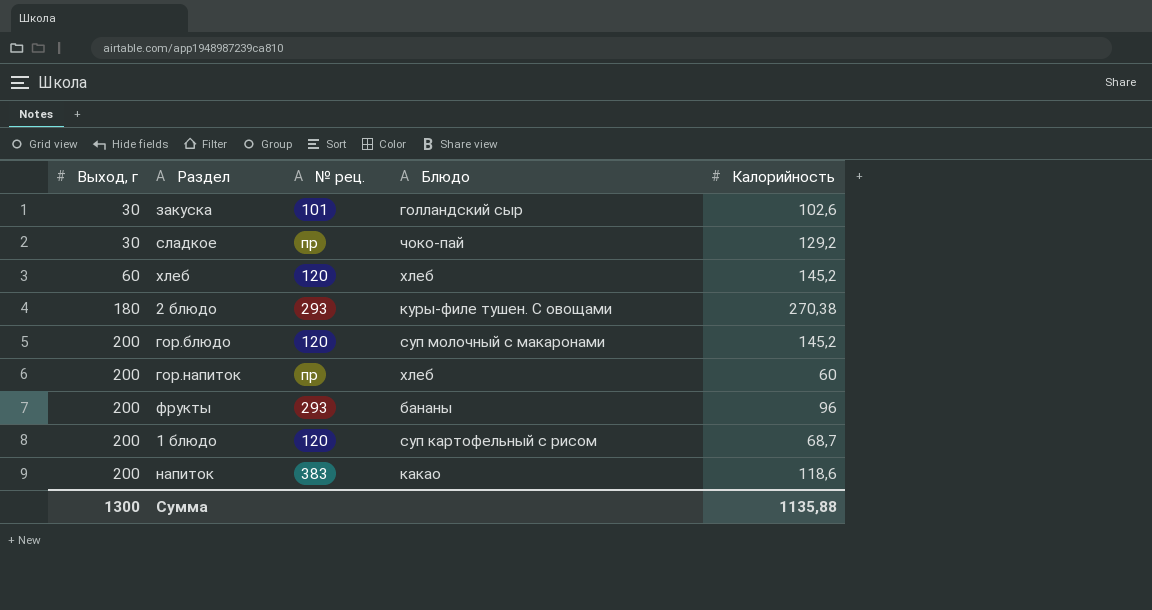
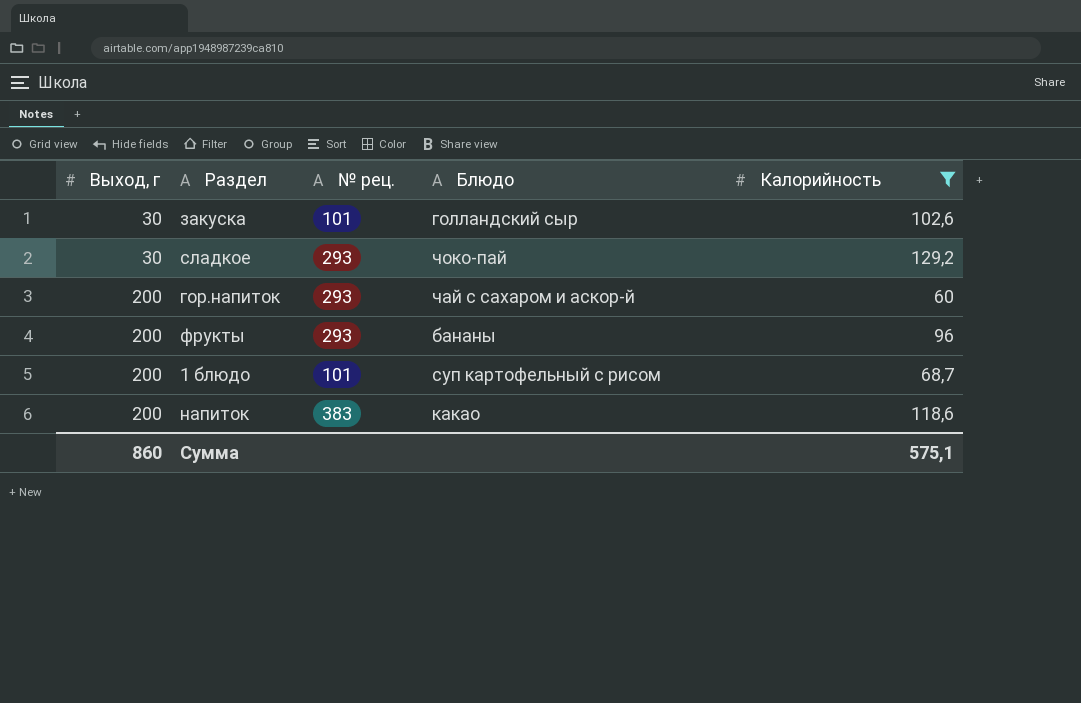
filter: none -> Калорийность <= 129,2
сладкое | № рец.: пр -> 293
гор.напиток | № рец.: пр -> 293
гор.напиток | Блюдо: хлеб -> чай с сахаром и аскор-й
1 блюдо | № рец.: 120 -> 101
Сумма | Выход, г: 1300 -> 860
Сумма | Калорийность: 1135,88 -> 575,1

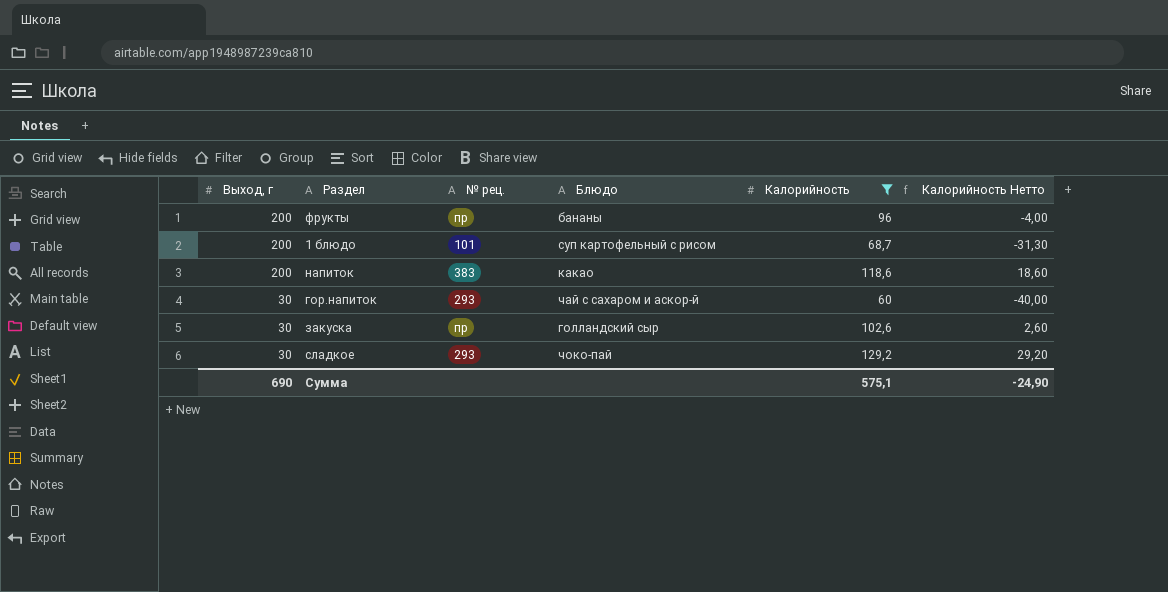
row order: Выход, г ascending -> Выход, г descending
column Калорийность Нетто | formula: none -> [Калорийность] - 100
фрукты | № рец.: 293 -> пр
гор.напиток | Выход, г: 200 -> 30
закуска | № рец.: 101 -> пр
Сумма | Выход, г: 860 -> 690

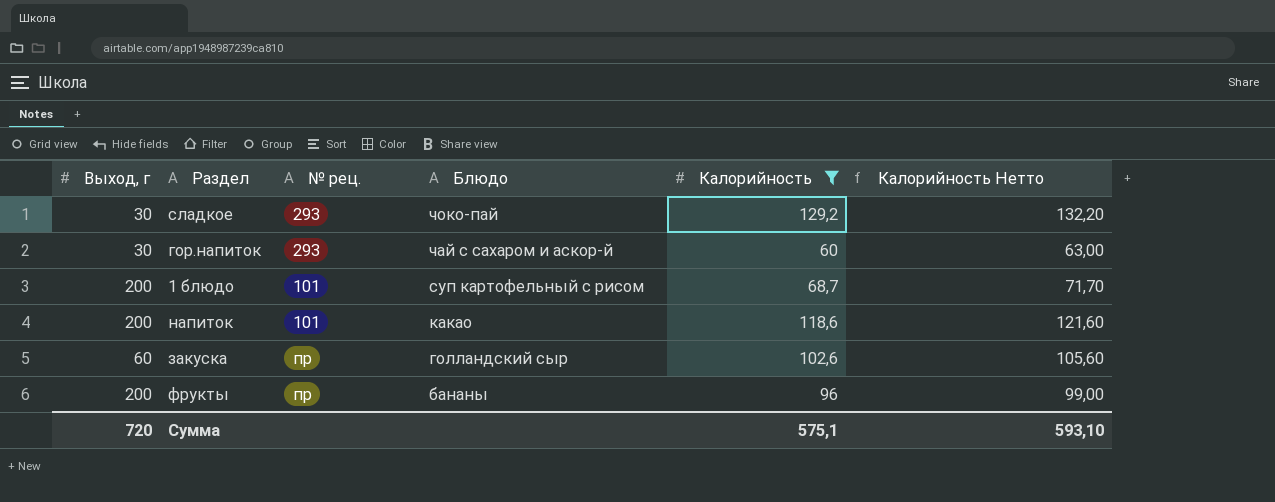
row order: Выход, г descending -> Блюдо descending
column Калорийность Нетто | formula: [Калорийность] - 100 -> [Калорийность] + 3
напиток | № рец.: 383 -> 101
закуска | Выход, г: 30 -> 60
Сумма | Выход, г: 690 -> 720
Сумма | Калорийность Нетто: -24,90 -> 593,10

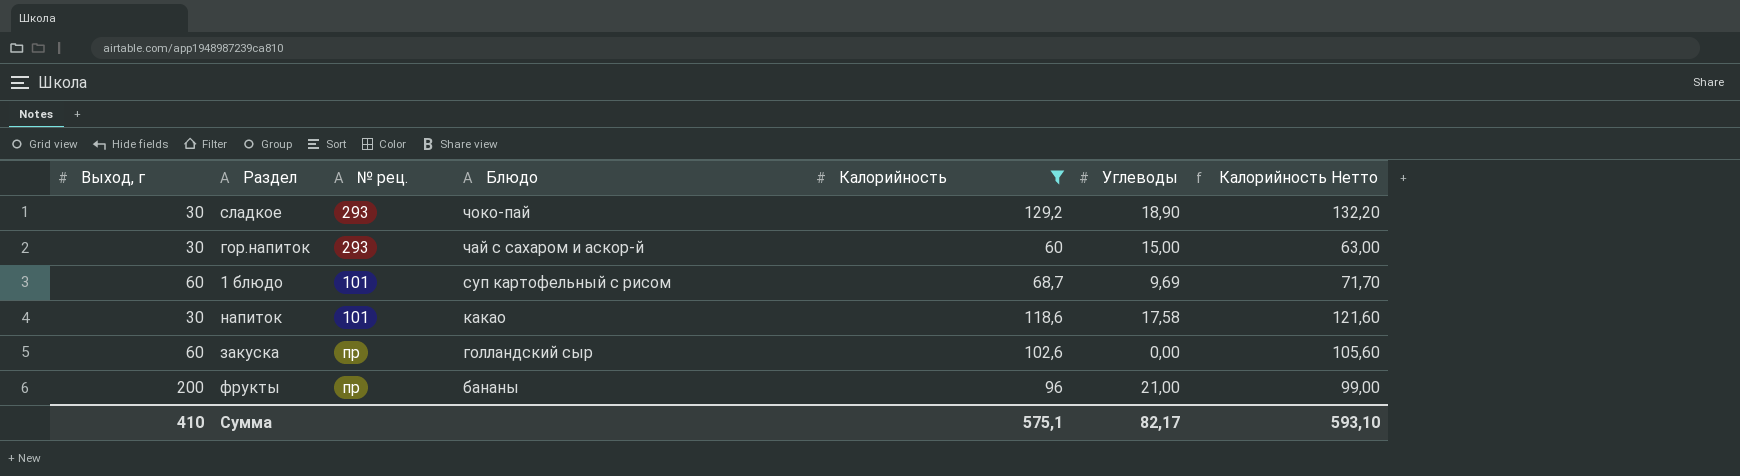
column Углеводы | position: none -> 6
1 блюдо | Выход, г: 200 -> 60
напиток | Выход, г: 200 -> 30
Сумма | Выход, г: 720 -> 410

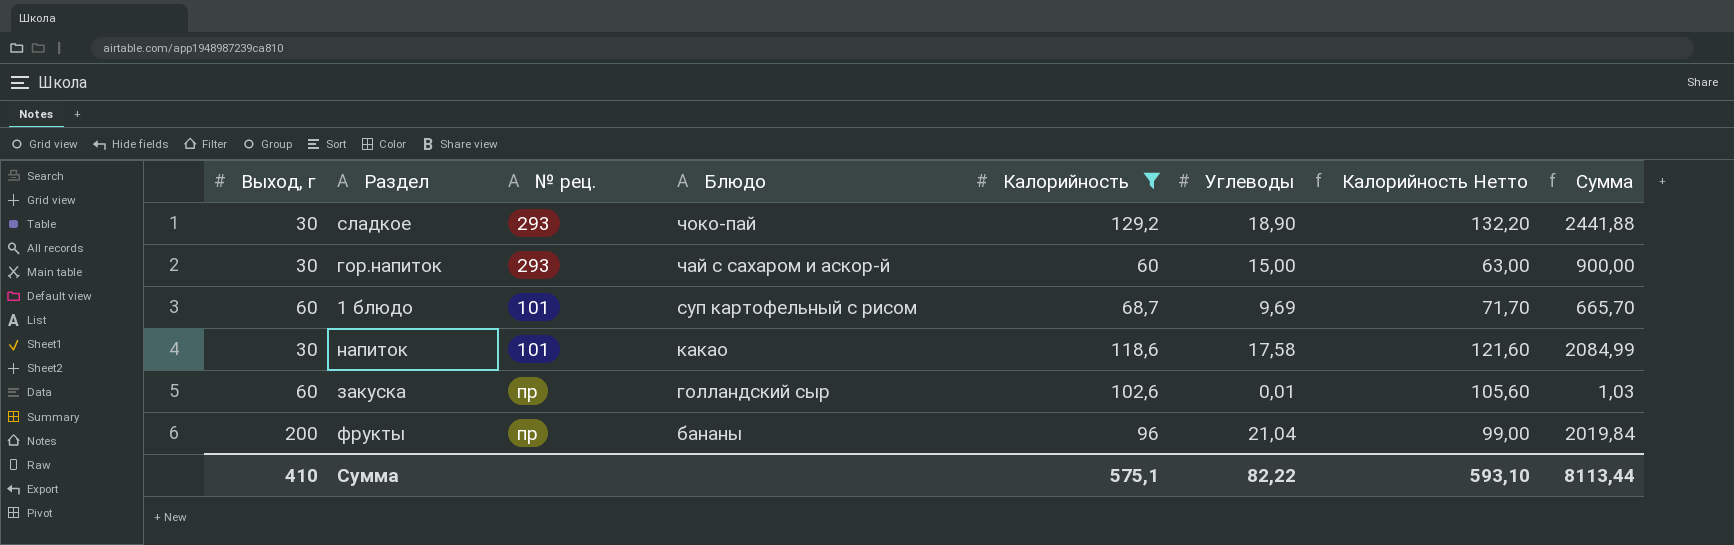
column Сумма | formula: none -> [Калорийность] * [Углеводы]
закуска | Углеводы: 0,00 -> 0,01
фрукты | Углеводы: 21,00 -> 21,04
Сумма | Углеводы: 82,17 -> 82,22

